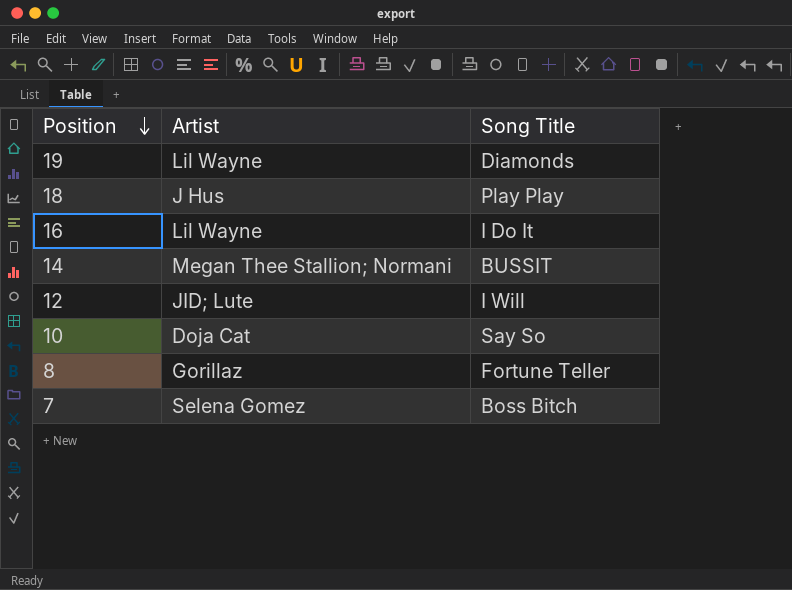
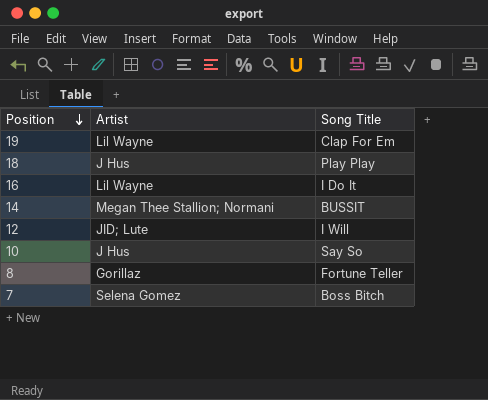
19 | Song Title: Diamonds -> Clap For Em
10 | Artist: Doja Cat -> J Hus

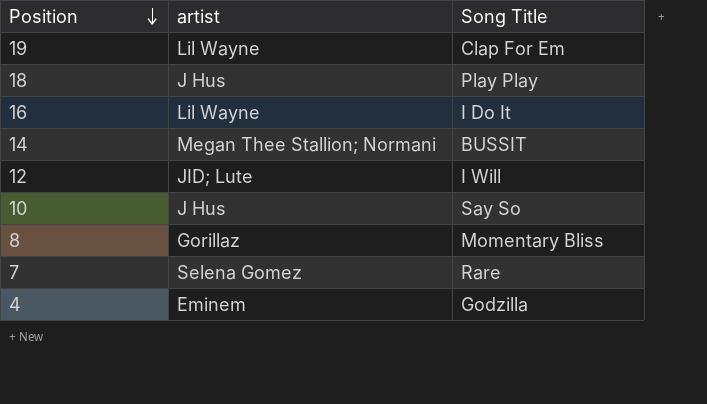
column name: Artist -> artist
8 | Song Title: Fortune Teller -> Momentary Bliss
7 | Song Title: Boss Bitch -> Rare
row 4: none -> Eminem | Godzilla

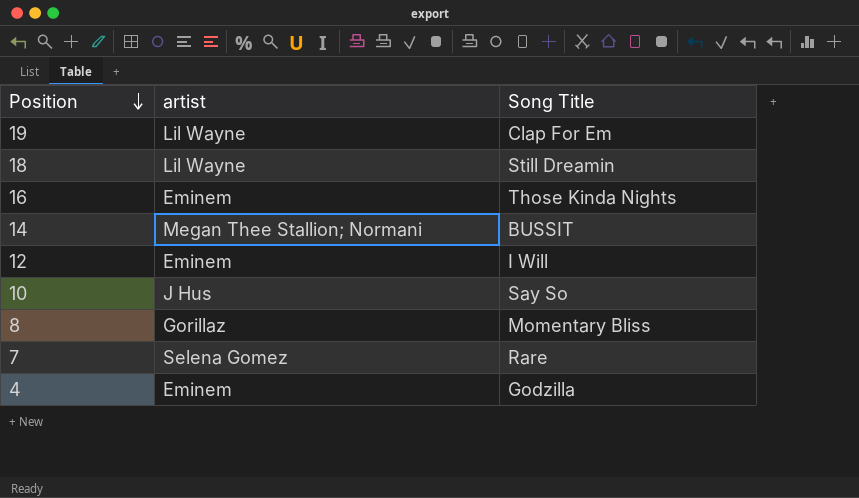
18 | artist: J Hus -> Lil Wayne
18 | Song Title: Play Play -> Still Dreamin
16 | artist: Lil Wayne -> Eminem
16 | Song Title: I Do It -> Those Kinda Nights
12 | artist: JID; Lute -> Eminem

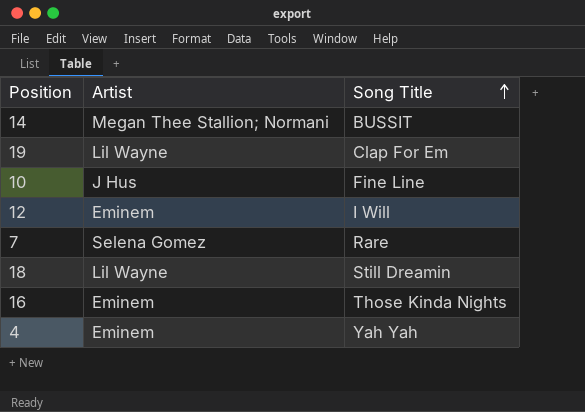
row order: Position descending -> Song Title ascending
column name: artist -> Artist
row 8: Gorillaz | Momentary Bliss -> none
10 | Song Title: Say So -> Fine Line
4 | Song Title: Godzilla -> Yah Yah

